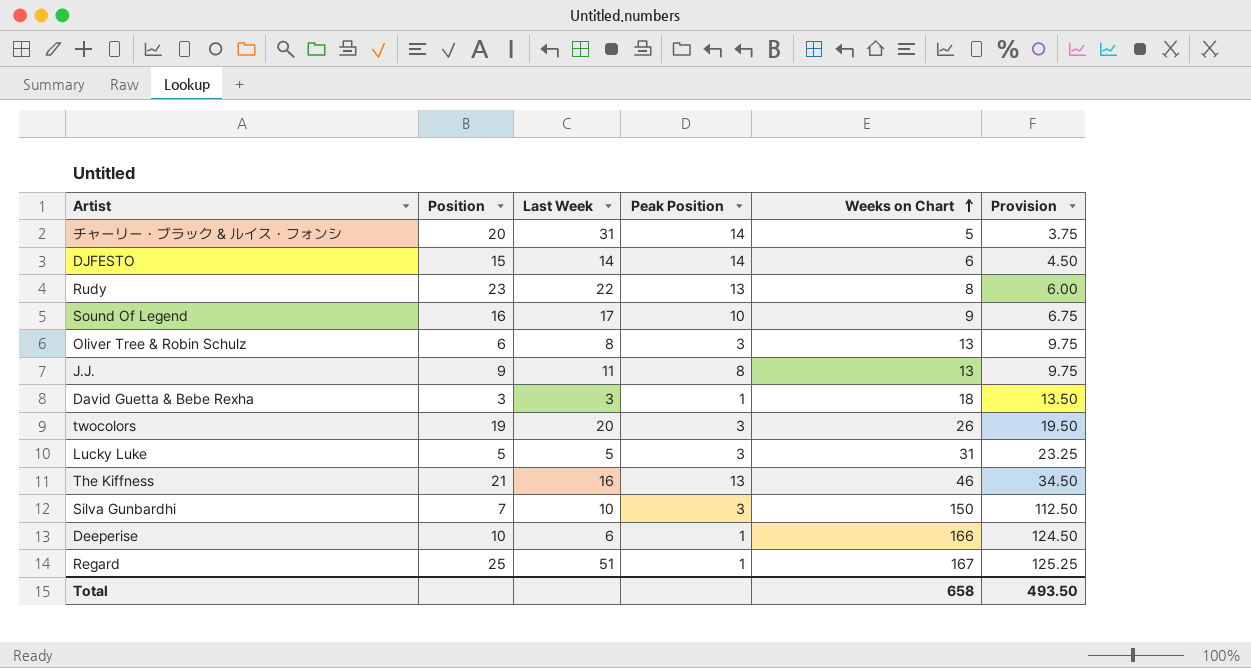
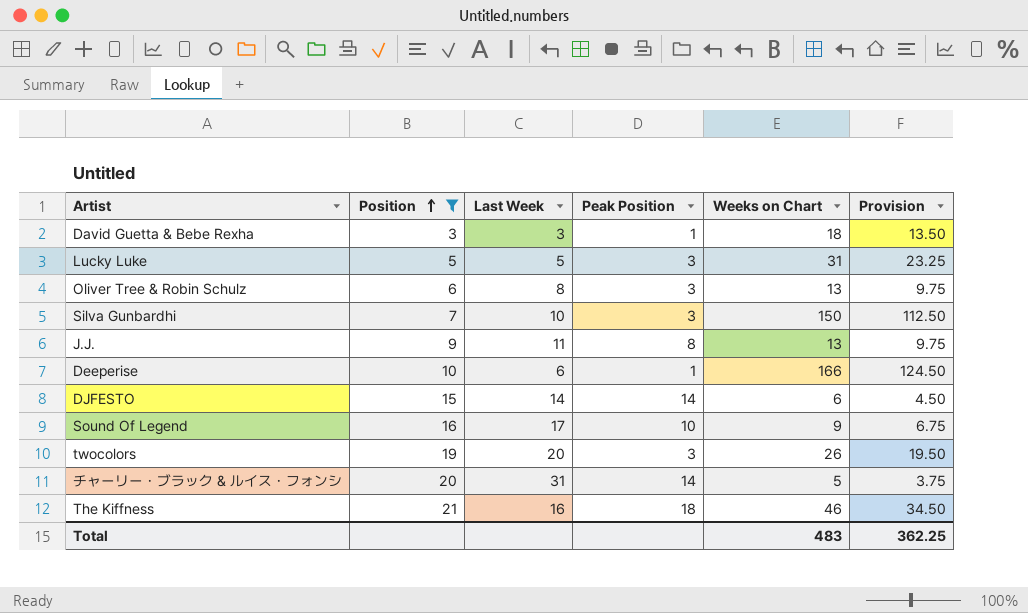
filter: none -> Position <= 21
row order: Weeks on Chart ascending -> Position ascending
The Kiffness | Peak Position: 13 -> 18
Total | Weeks on Chart: 658 -> 483
Total | Provision: 493.50 -> 362.25

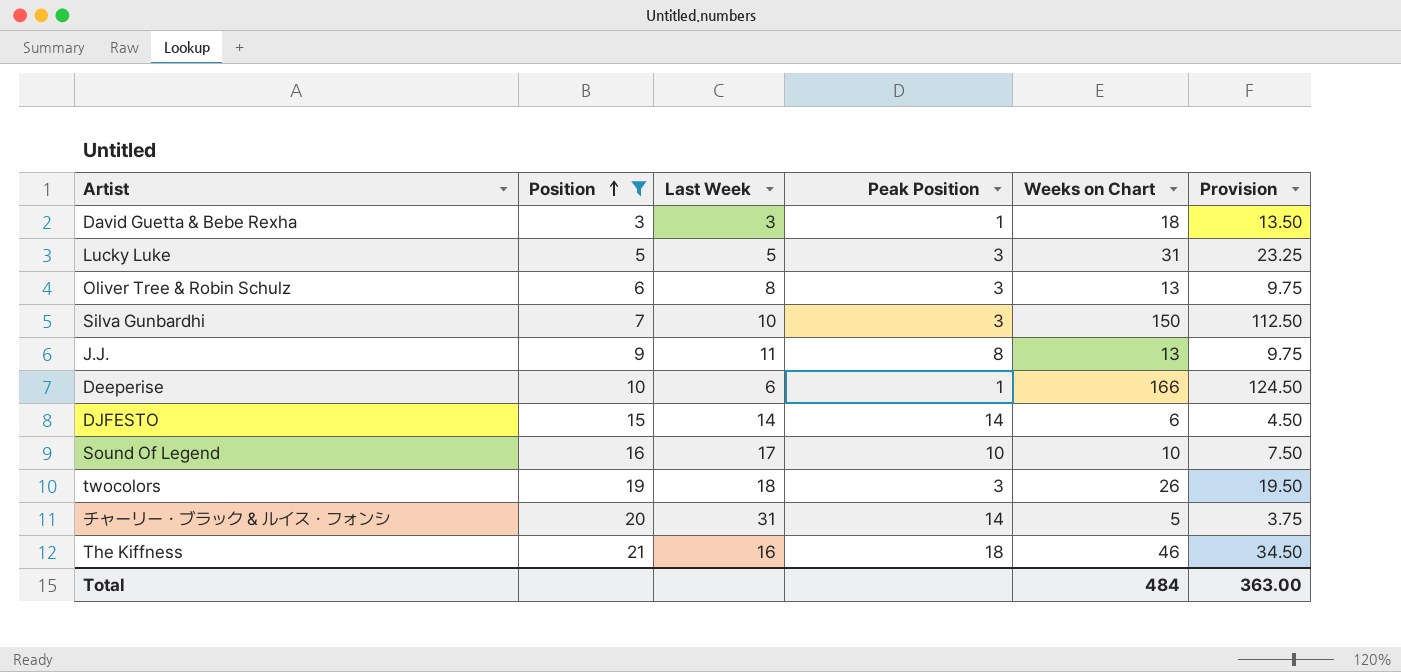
Sound Of Legend | Weeks on Chart: 9 -> 10
Sound Of Legend | Provision: 6.75 -> 7.50
twocolors | Last Week: 20 -> 18
Total | Weeks on Chart: 483 -> 484
Total | Provision: 362.25 -> 363.00

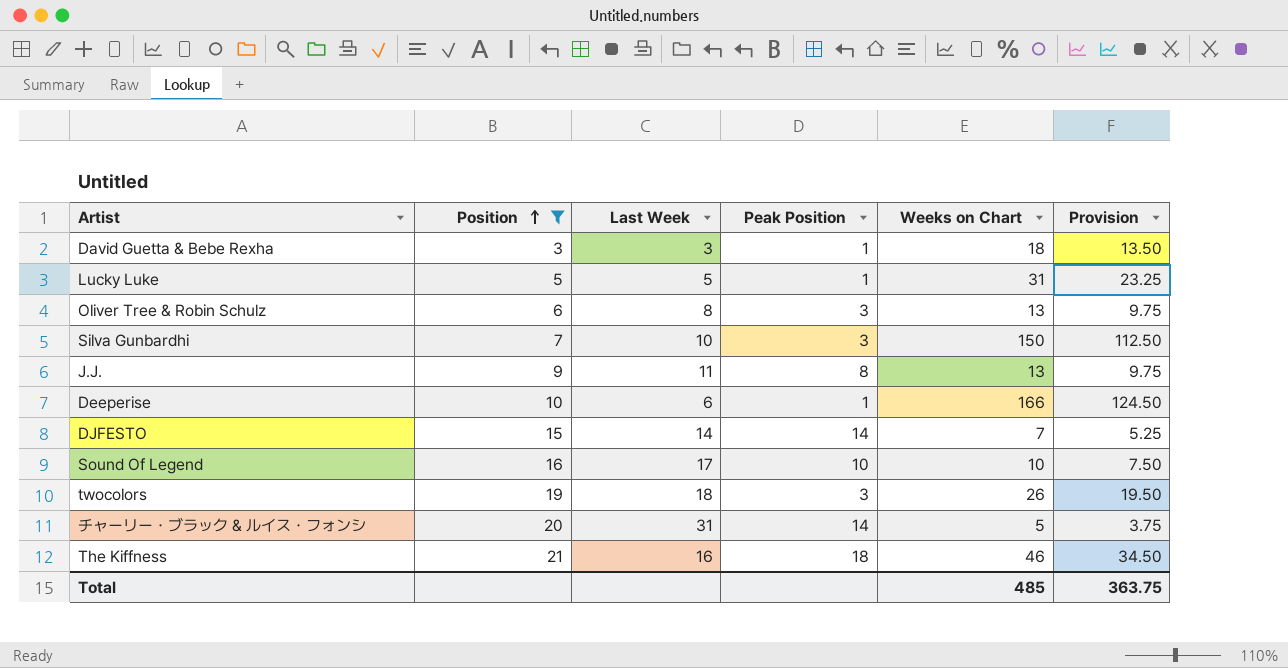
Lucky Luke | Peak Position: 3 -> 1
DJFESTO | Weeks on Chart: 6 -> 7
DJFESTO | Provision: 4.50 -> 5.25
Total | Weeks on Chart: 484 -> 485
Total | Provision: 363.00 -> 363.75

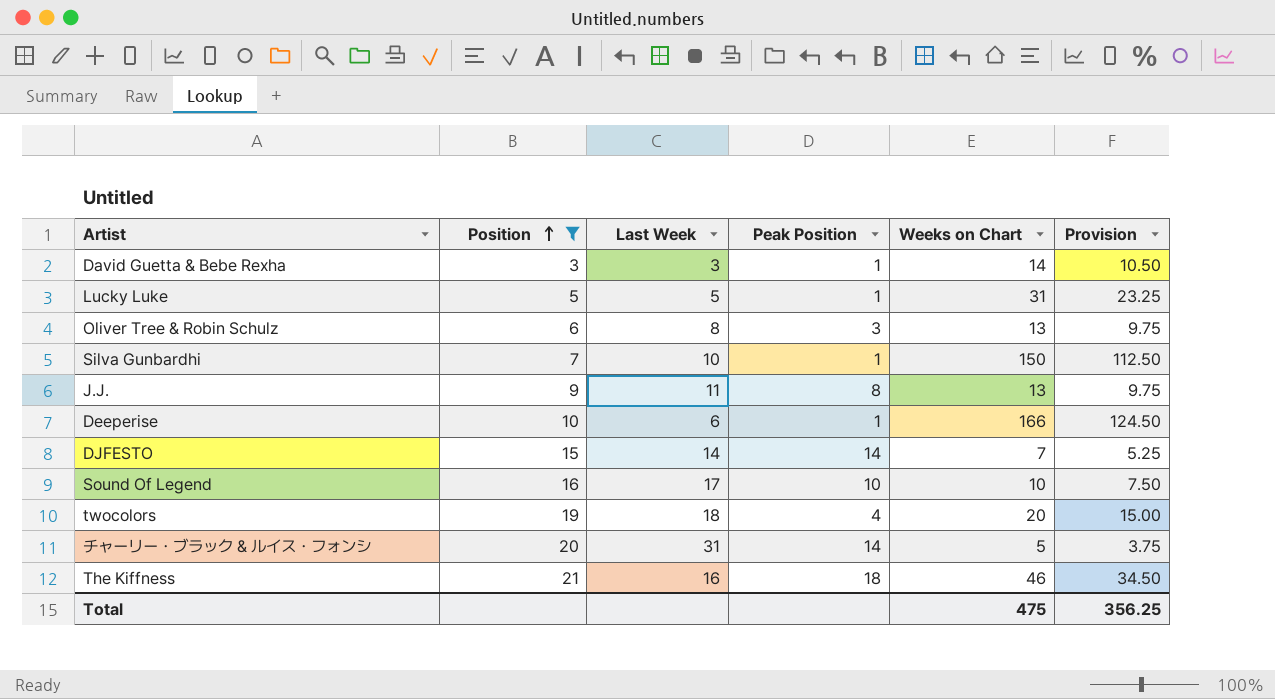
David Guetta & Bebe Rexha | Weeks on Chart: 18 -> 14
David Guetta & Bebe Rexha | Provision: 13.50 -> 10.50
Silva Gunbardhi | Peak Position: 3 -> 1
twocolors | Peak Position: 3 -> 4
twocolors | Weeks on Chart: 26 -> 20
twocolors | Provision: 19.50 -> 15.00
Total | Weeks on Chart: 485 -> 475
Total | Provision: 363.75 -> 356.25

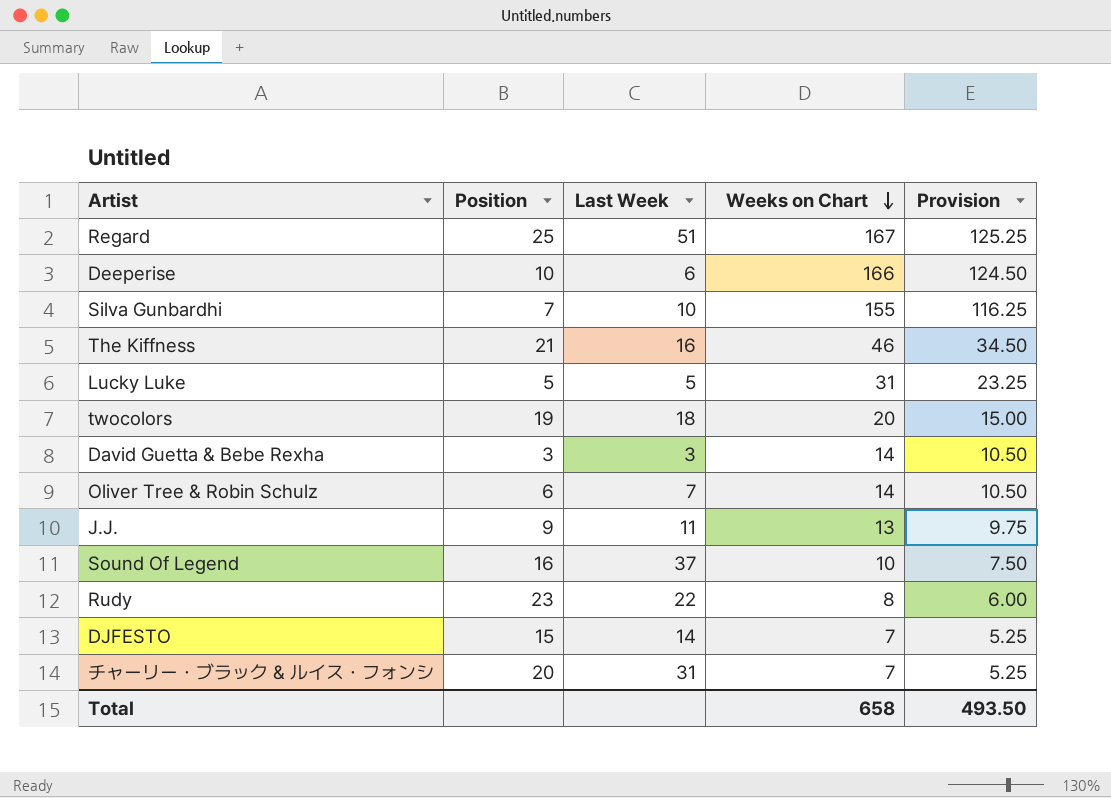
filter: Position <= 21 -> none
row order: Position ascending -> Weeks on Chart descending
column Peak Position | position: 4 -> none
Silva Gunbardhi | Weeks on Chart: 150 -> 155
Silva Gunbardhi | Provision: 112.50 -> 116.25
Oliver Tree & Robin Schulz | Last Week: 8 -> 7
Oliver Tree & Robin Schulz | Weeks on Chart: 13 -> 14
Oliver Tree & Robin Schulz | Provision: 9.75 -> 10.50
Sound Of Legend | Last Week: 17 -> 37
チャーリー・ブラック & ルイス・フォンシ | Weeks on Chart: 5 -> 7
チャーリー・ブラック & ルイス・フォンシ | Provision: 3.75 -> 5.25
Total | Weeks on Chart: 475 -> 658
Total | Provision: 356.25 -> 493.50

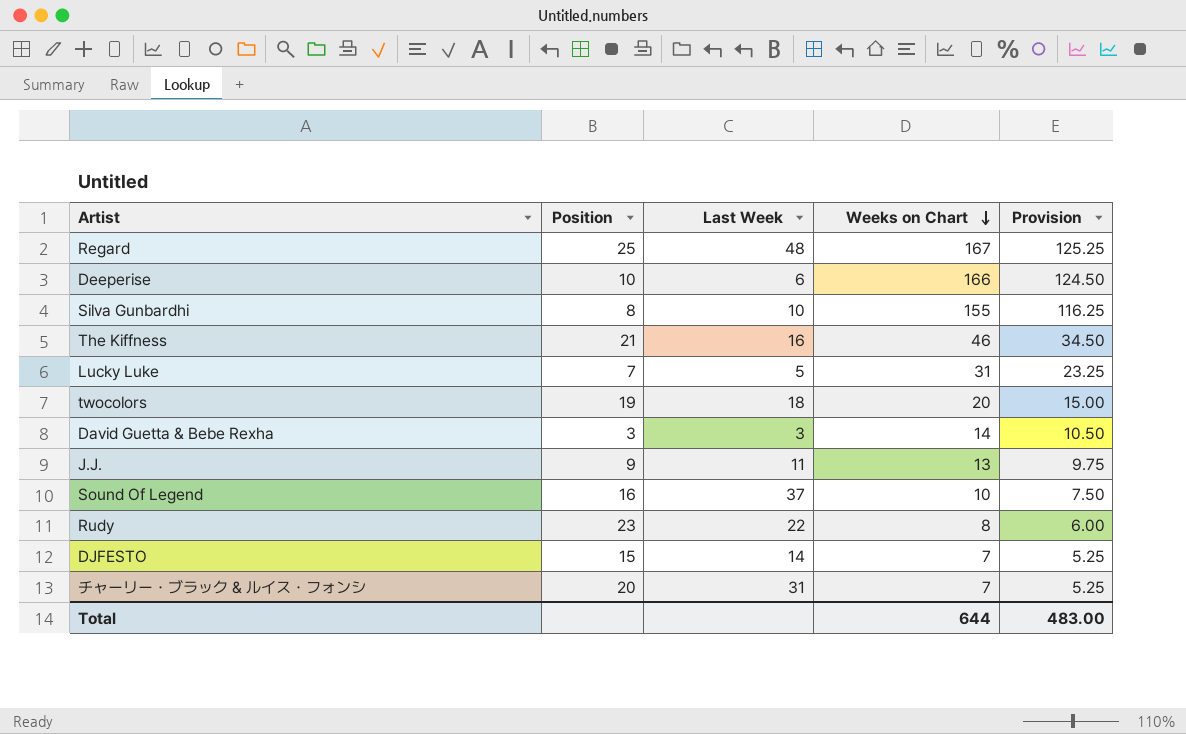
row Oliver Tree & Robin Schulz: 6 | 7 | 14 | 10.50 -> none
Regard | Last Week: 51 -> 48
Silva Gunbardhi | Position: 7 -> 8
Lucky Luke | Position: 5 -> 7
Total | Weeks on Chart: 658 -> 644
Total | Provision: 493.50 -> 483.00

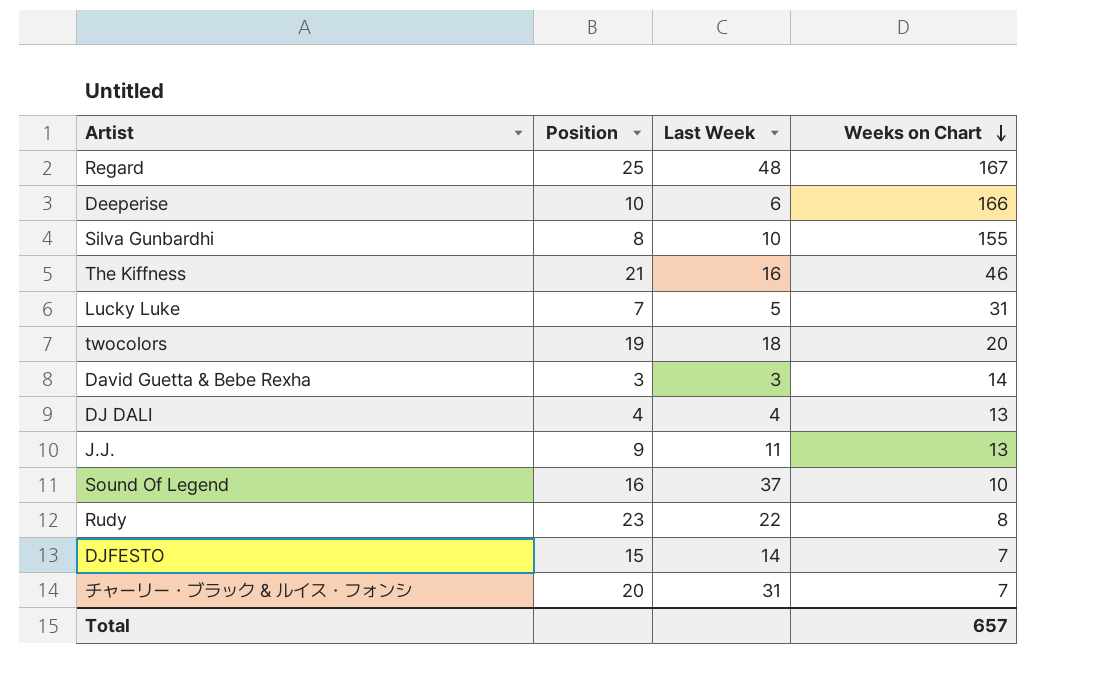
column Provision | formula: [Weeks on Chart] * 0.75 -> none
row DJ DALI: none -> 4 | 4 | 13
Total | Weeks on Chart: 644 -> 657

